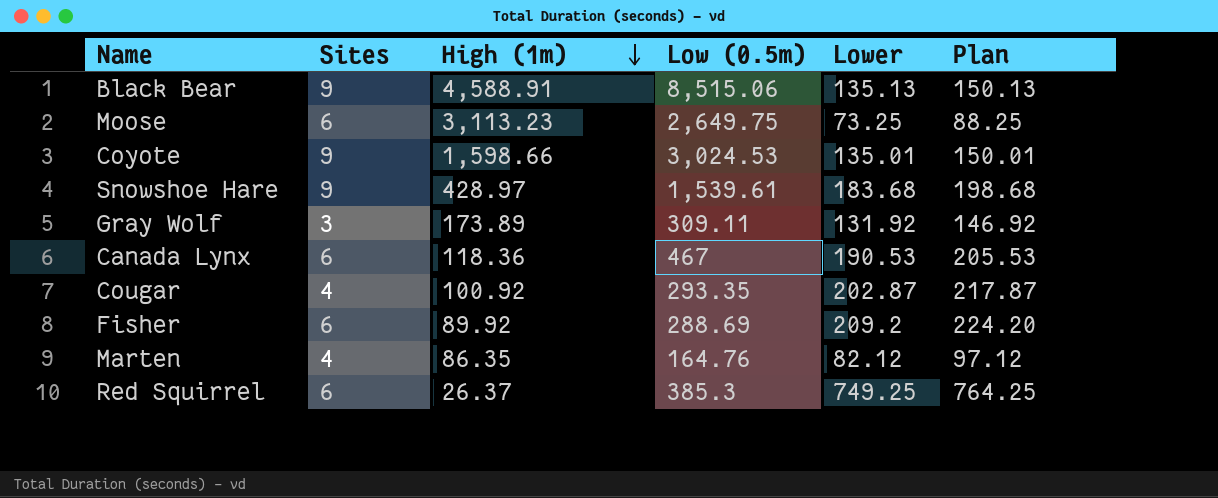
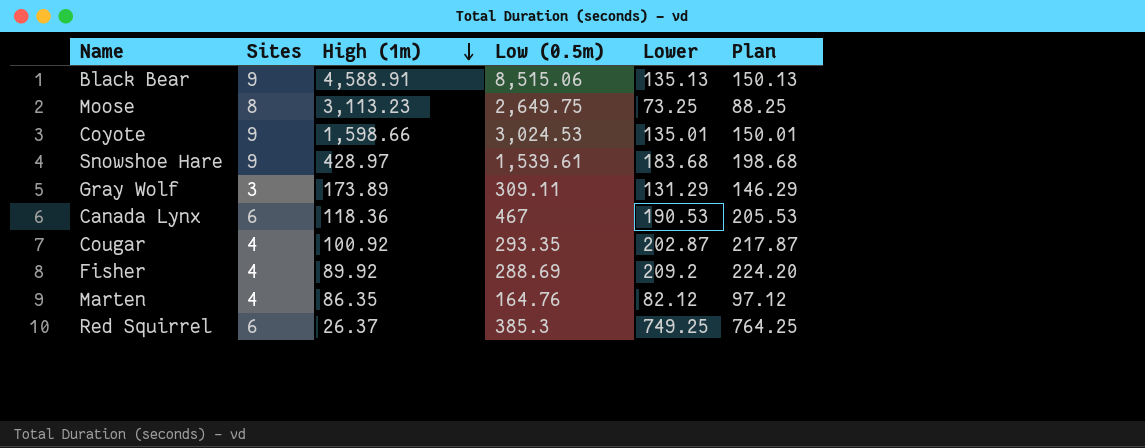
Moose | Sites: 6 -> 8
Gray Wolf | Lower: 131.92 -> 131.29
Gray Wolf | Plan: 146.92 -> 146.29
Fisher | Sites: 6 -> 4

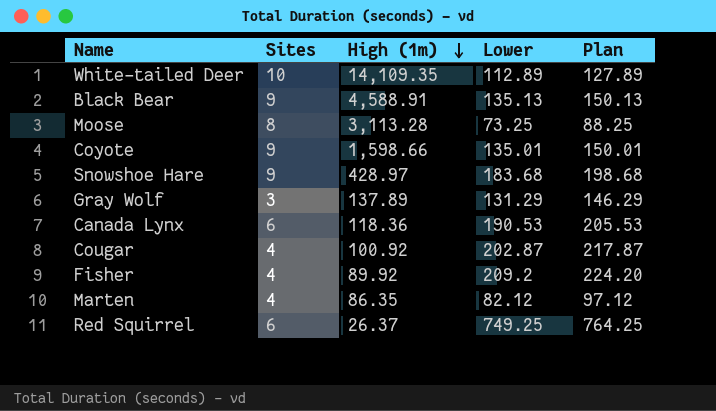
column Low (0.5m) | position: 4 -> none
row White-tailed Deer: none -> 10 | 14,109.35 | 112.89 | 127.89
Moose | High (1m): 3,113.23 -> 3,113.28
Gray Wolf | High (1m): 173.89 -> 137.89

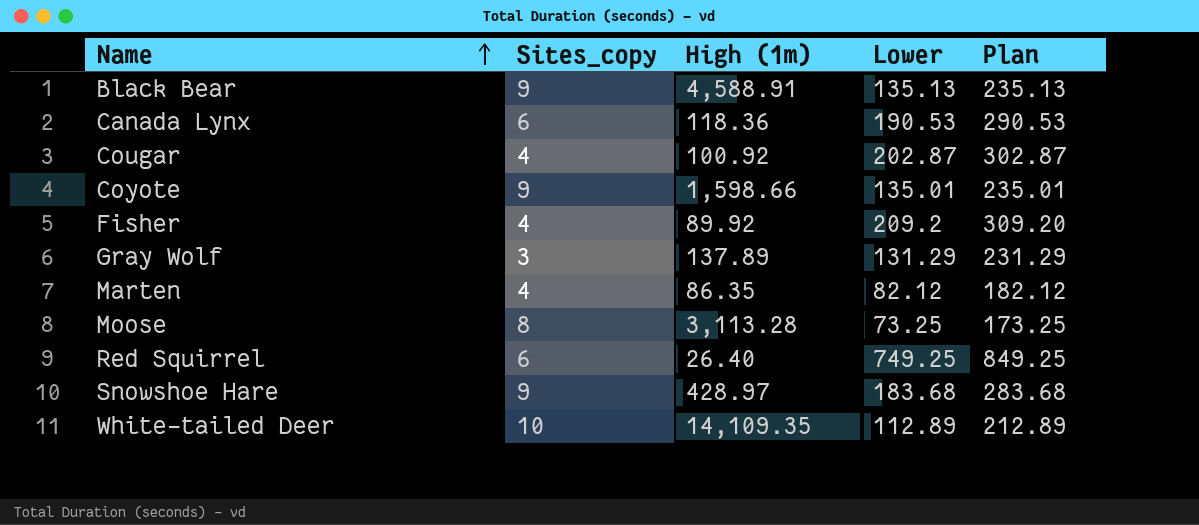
row order: High (1m) descending -> Name ascending
column name: Sites -> Sites_copy
column Plan | formula: [Lower] + 15 -> [Lower] + 100
Red Squirrel | High (1m): 26.37 -> 26.40

